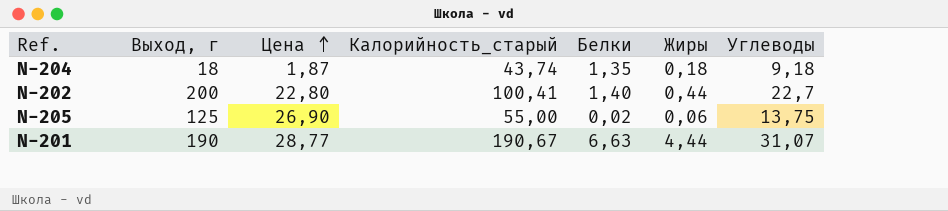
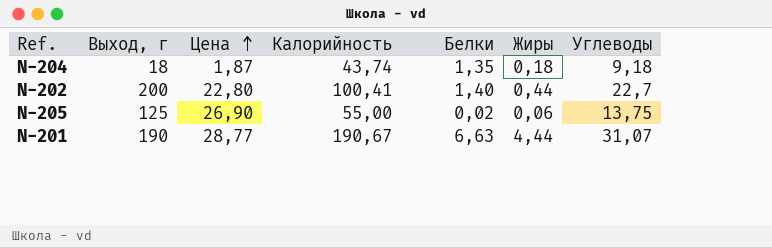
column name: Калорийность_старый -> Калорийность

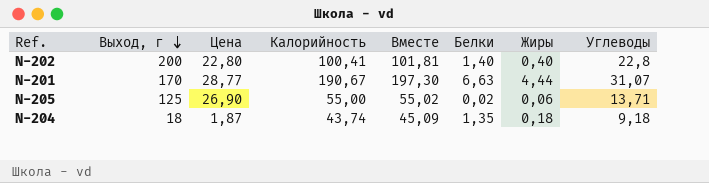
row order: Цена ascending -> Выход, г descending
column Вместе | formula: none -> [Калорийность] + [Белки]
N-202 | Жиры: 0,44 -> 0,40
N-202 | Углеводы: 22,7 -> 22,8
N-201 | Выход, г: 190 -> 170
N-205 | Углеводы: 13,75 -> 13,71

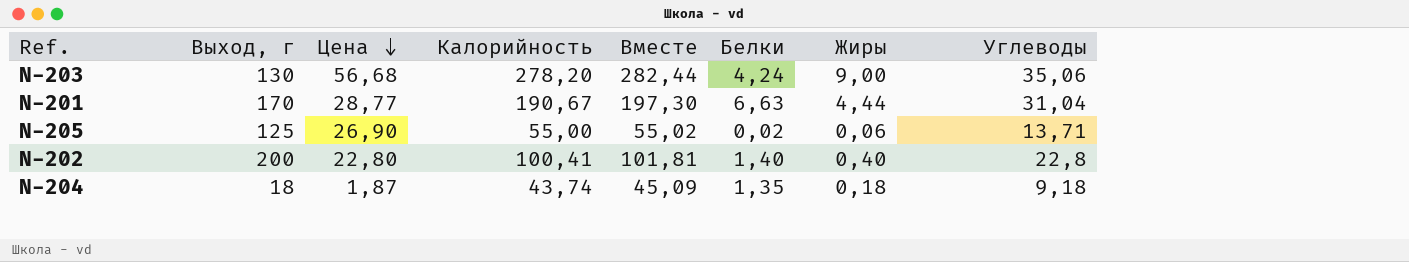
row order: Выход, г descending -> Цена descending
row N-203: none -> 130 | 56,68 | 278,20 | 282,44 | 4,24 | 9,00 | 35,06
N-201 | Углеводы: 31,07 -> 31,04

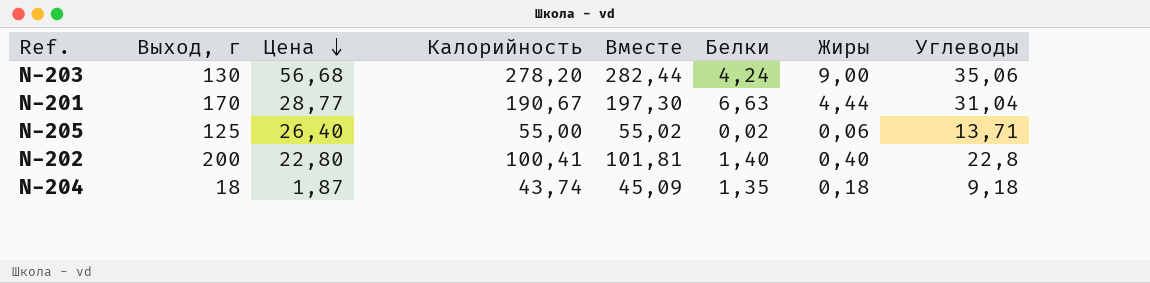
N-205 | Цена: 26,90 -> 26,40

